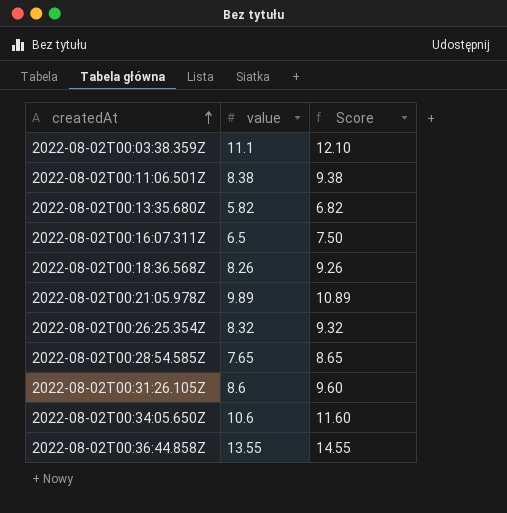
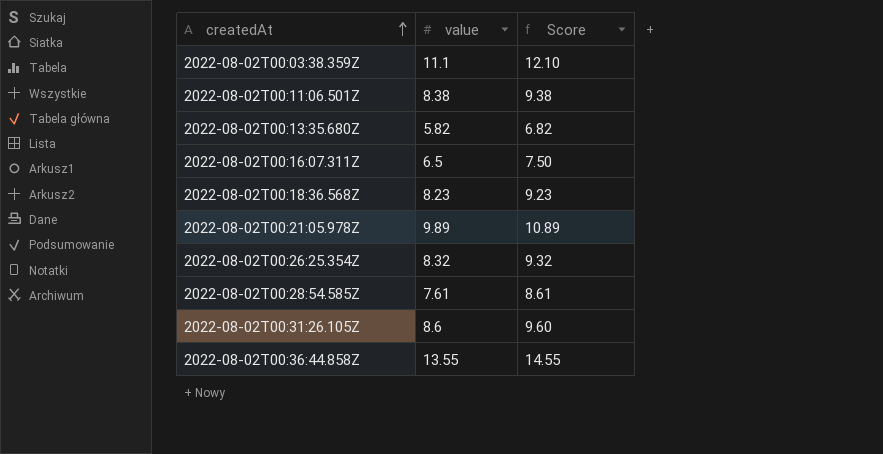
row 2022-08-02T00:34:05.650Z: 10.6 | 11.60 -> none
2022-08-02T00:18:36.568Z | value: 8.26 -> 8.23
2022-08-02T00:18:36.568Z | Score: 9.26 -> 9.23
2022-08-02T00:28:54.585Z | value: 7.65 -> 7.61
2022-08-02T00:28:54.585Z | Score: 8.65 -> 8.61

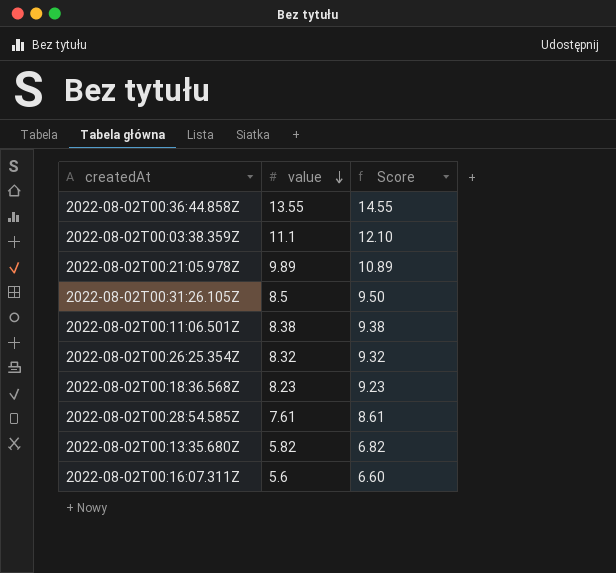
row order: createdAt ascending -> value descending
2022-08-02T00:31:26.105Z | value: 8.6 -> 8.5
2022-08-02T00:31:26.105Z | Score: 9.60 -> 9.50
2022-08-02T00:16:07.311Z | value: 6.5 -> 5.6
2022-08-02T00:16:07.311Z | Score: 7.50 -> 6.60

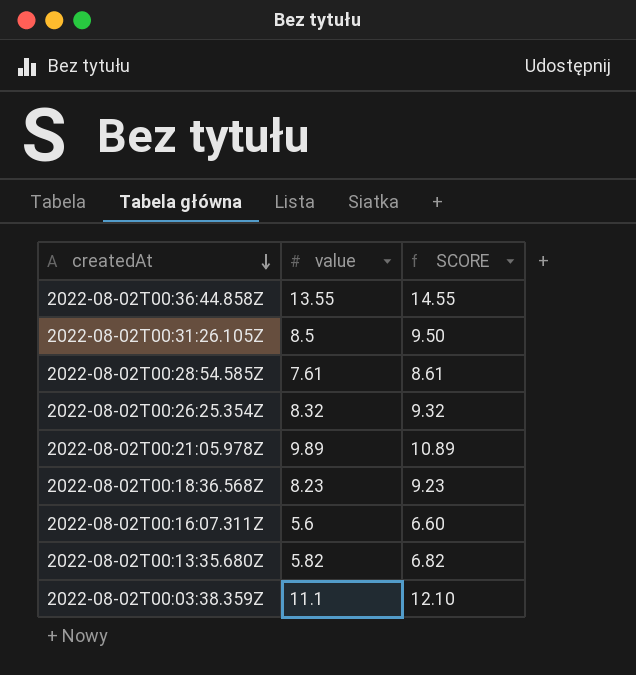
row order: value descending -> createdAt descending
column name: Score -> SCORE
row 2022-08-02T00:11:06.501Z: 8.38 | 9.38 -> none

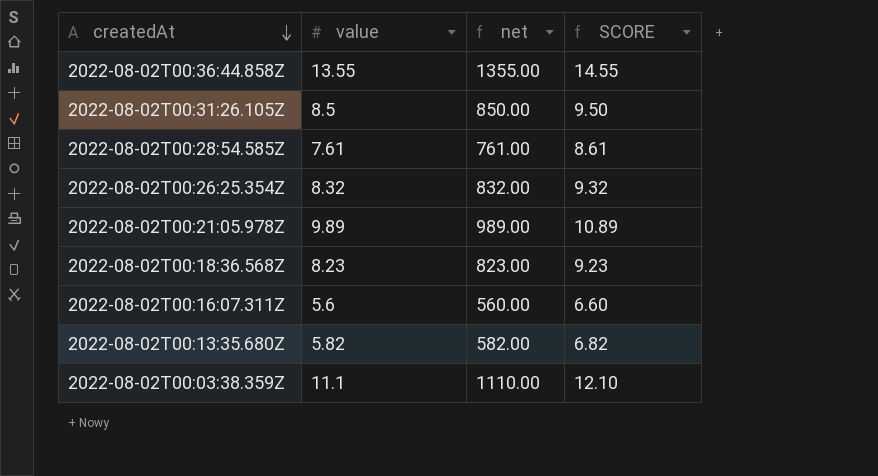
column net | formula: none -> [value] * 100

